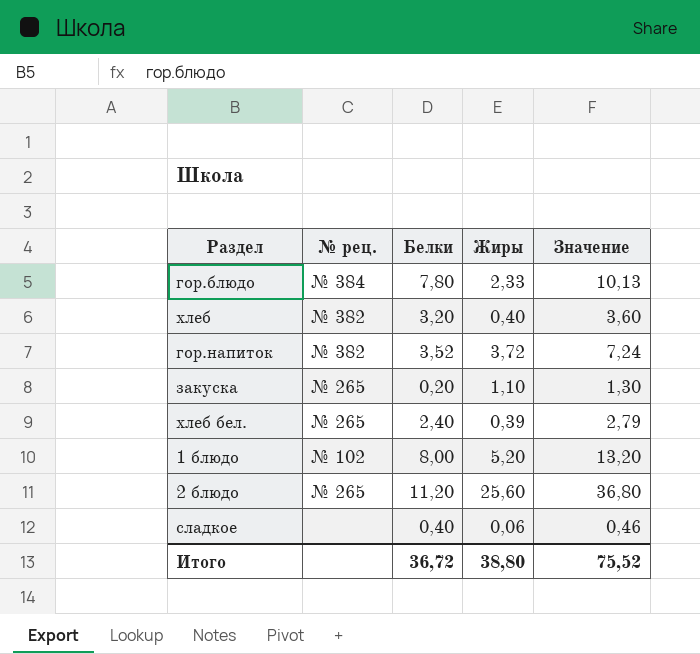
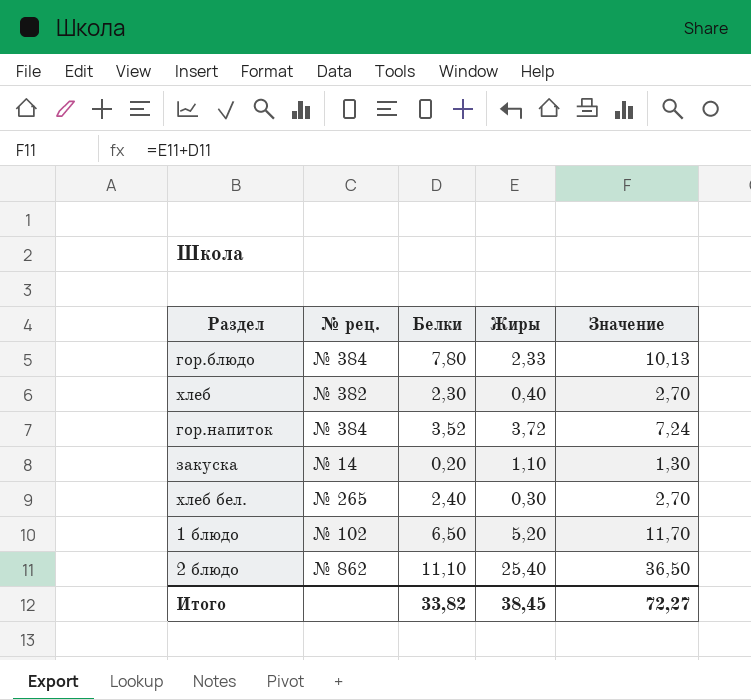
row сладкое: none | 0,40 | 0,06 | 0,46 -> none
хлеб | Белки: 3,20 -> 2,30
хлеб | Значение: 3,60 -> 2,70
гор.напиток | № рец.: № 382 -> № 384
закуска | № рец.: № 265 -> № 14
хлеб бел. | Жиры: 0,39 -> 0,30
хлеб бел. | Значение: 2,79 -> 2,70
1 блюдо | Белки: 8,00 -> 6,50
1 блюдо | Значение: 13,20 -> 11,70
2 блюдо | № рец.: № 265 -> № 862
2 блюдо | Белки: 11,20 -> 11,10
2 блюдо | Жиры: 25,60 -> 25,40
2 блюдо | Значение: 36,80 -> 36,50
Итого | Белки: 36,72 -> 33,82
Итого | Жиры: 38,80 -> 38,45
Итого | Значение: 75,52 -> 72,27

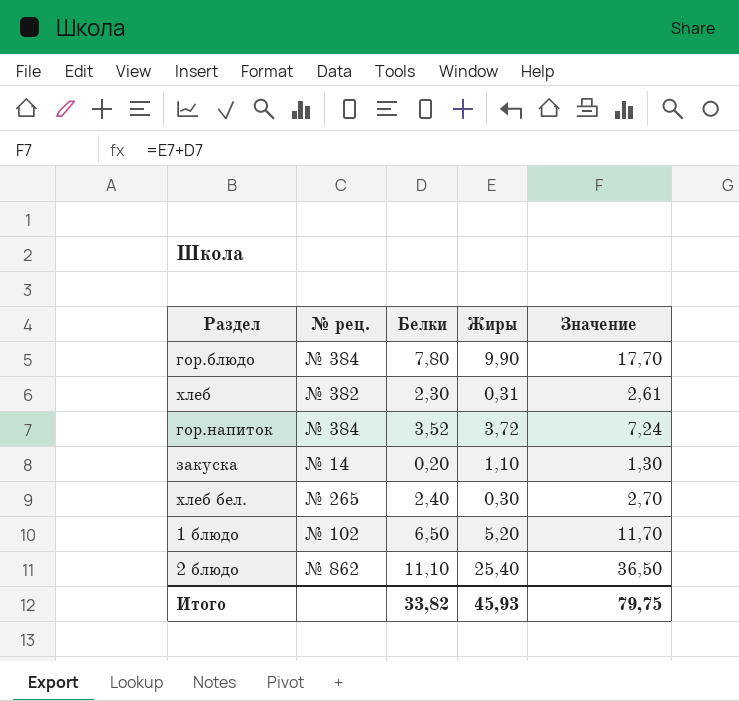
гор.блюдо | Жиры: 2,33 -> 9,90
гор.блюдо | Значение: 10,13 -> 17,70
хлеб | Жиры: 0,40 -> 0,31
хлеб | Значение: 2,70 -> 2,61
Итого | Жиры: 38,45 -> 45,93
Итого | Значение: 72,27 -> 79,75

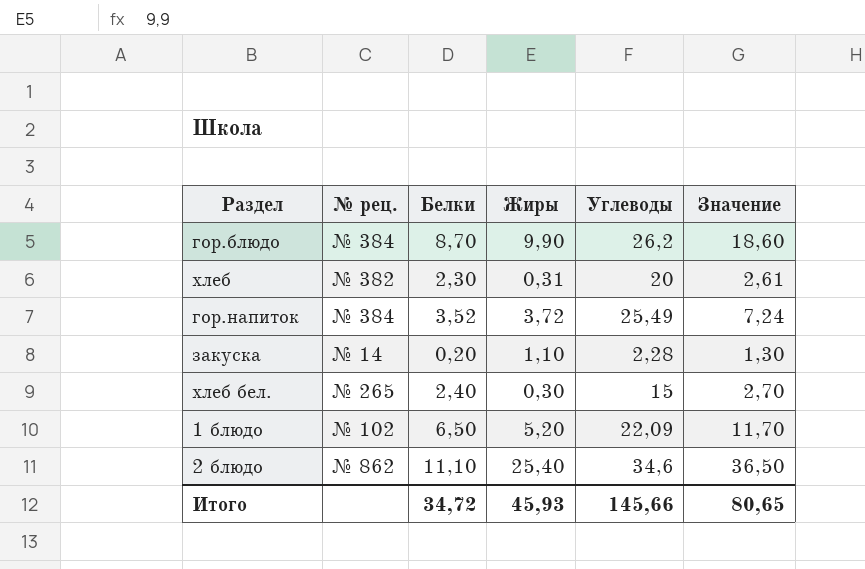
column Углеводы | position: none -> 5
гор.блюдо | Белки: 7,80 -> 8,70
гор.блюдо | Значение: 17,70 -> 18,60
Итого | Белки: 33,82 -> 34,72
Итого | Значение: 79,75 -> 80,65

